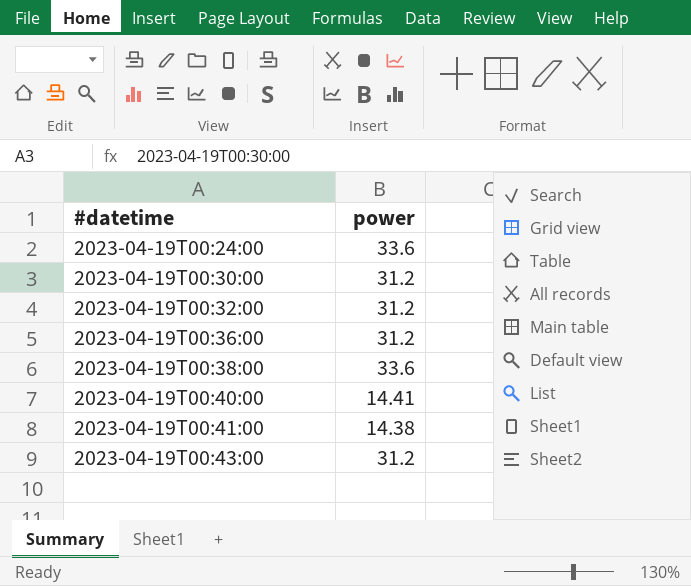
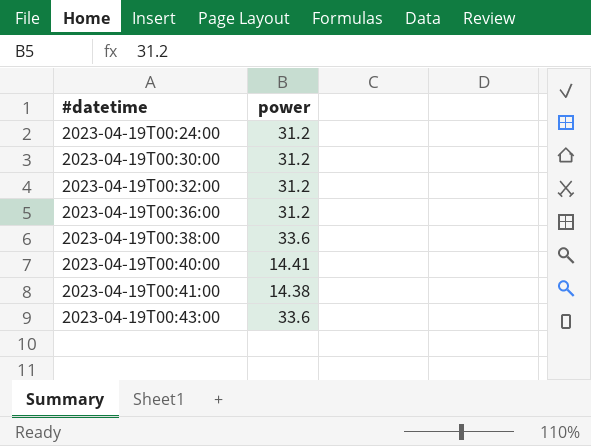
2023-04-19T00:24:00 | power: 33.6 -> 31.2
2023-04-19T00:43:00 | power: 31.2 -> 33.6

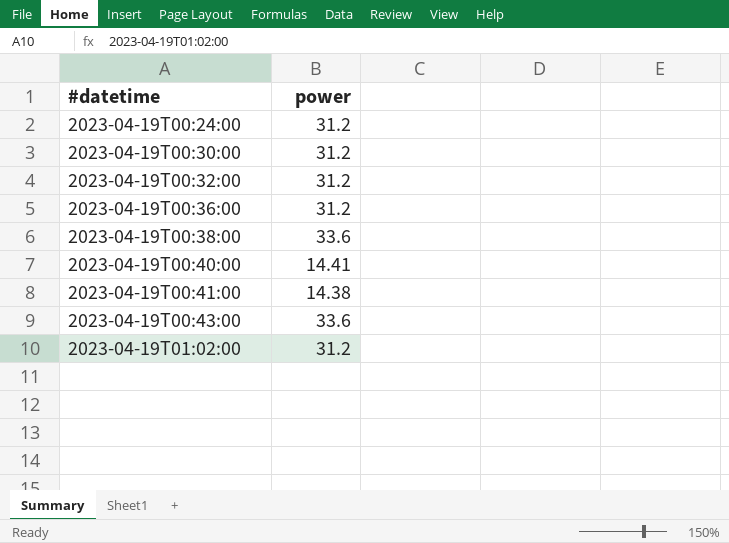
row 2023-04-19T01:02:00: none -> 31.2

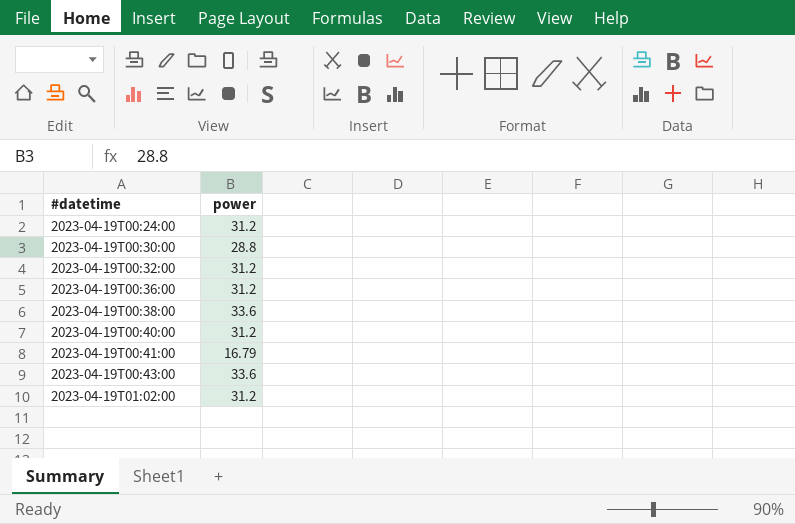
2023-04-19T00:30:00 | power: 31.2 -> 28.8
2023-04-19T00:40:00 | power: 14.41 -> 31.2
2023-04-19T00:41:00 | power: 14.38 -> 16.79

